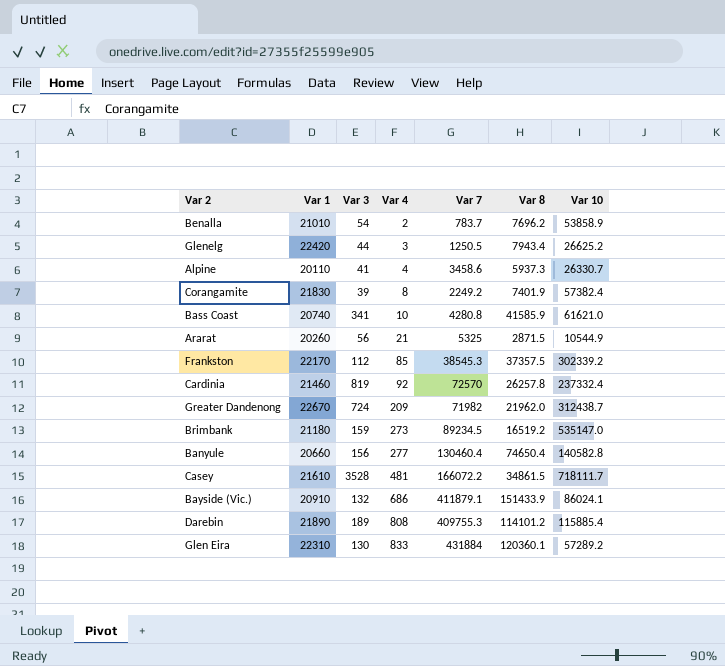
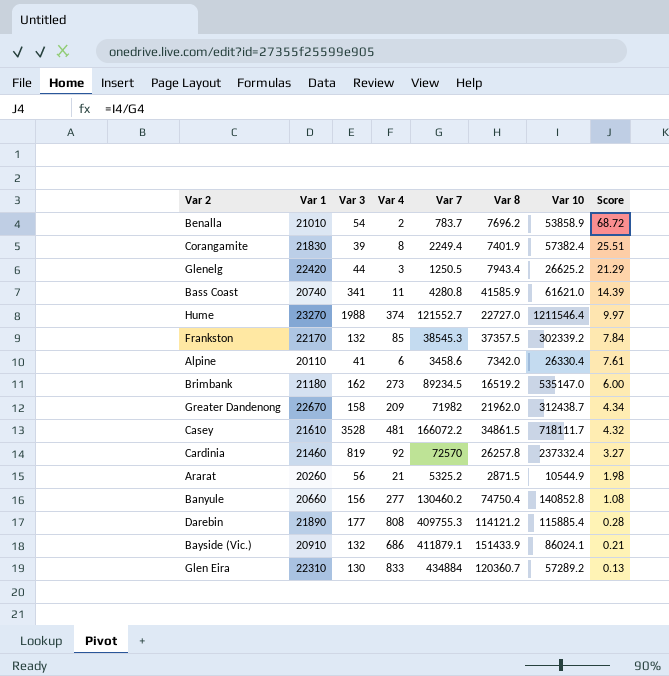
row order: Var 4 ascending -> Score descending
column Score | formula: none -> [Var 10] / [Var 7]
Corangamite | Var 7: 2249.2 -> 2249.4
Bass Coast | Var 4: 10 -> 11
row Hume: none -> 23270 | 1988 | 374 | 121552.7 | 22727.0 | 1211546.4 | 9.97
Frankston | Var 3: 112 -> 132
Alpine | Var 4: 4 -> 6
Alpine | Var 8: 5937.3 -> 7342.0
Alpine | Var 10: 26330.7 -> 26330.4
Brimbank | Var 3: 159 -> 162
Greater Dandenong | Var 3: 724 -> 158
Ararat | Var 7: 5325 -> 5325.2
Banyule | Var 7: 130460.4 -> 130460.2
Banyule | Var 8: 74650.4 -> 74750.4
Banyule | Var 10: 140582.8 -> 140852.8
Darebin | Var 3: 189 -> 177
Darebin | Var 8: 114101.2 -> 114121.2
Glen Eira | Var 7: 431884 -> 434884
Glen Eira | Var 8: 120360.1 -> 120360.7

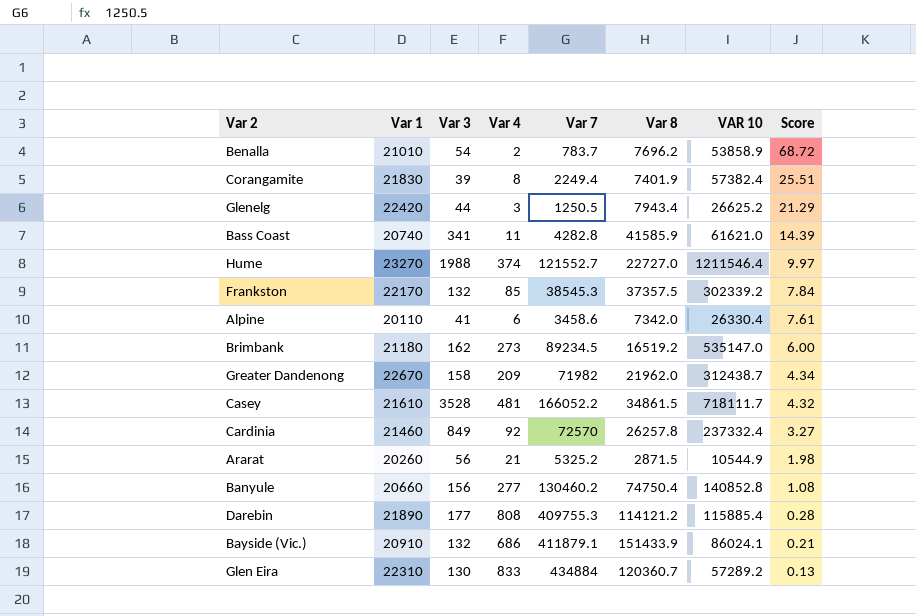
column name: Var 10 -> VAR 10
Bass Coast | Var 7: 4280.8 -> 4282.8
Casey | Var 7: 166072.2 -> 166052.2
Cardinia | Var 3: 819 -> 849

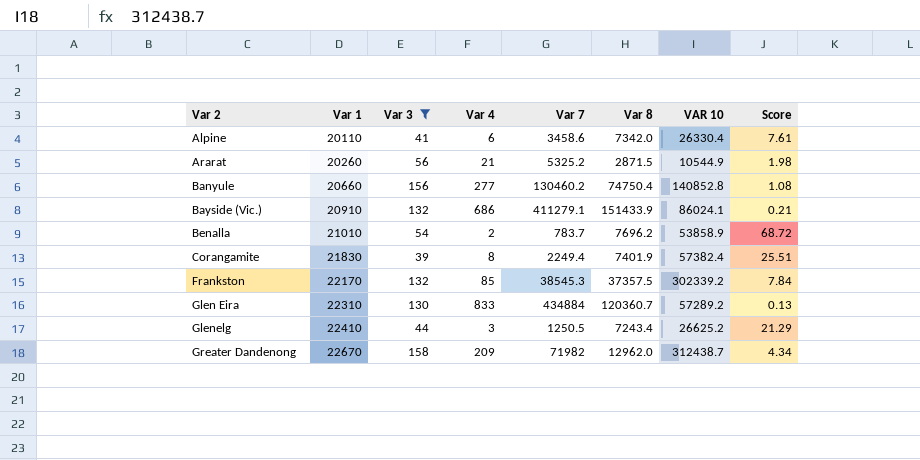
filter: none -> Var 3 <= 158
row order: Score descending -> Var 2 ascending
Bayside (Vic.) | Var 7: 411879.1 -> 411279.1
Glenelg | Var 1: 22420 -> 22410
Glenelg | Var 8: 7943.4 -> 7243.4
Greater Dandenong | Var 8: 21962.0 -> 12962.0

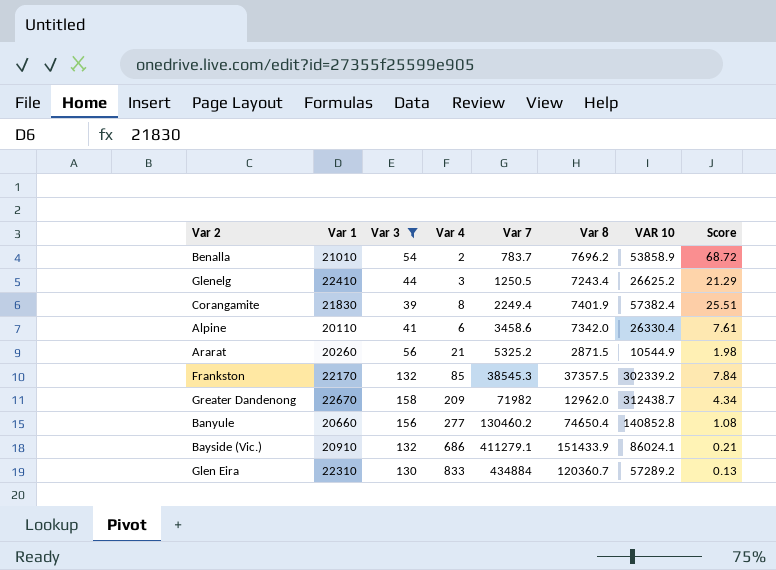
row order: Var 2 ascending -> Var 7 ascending
Banyule | Var 8: 74750.4 -> 74650.4

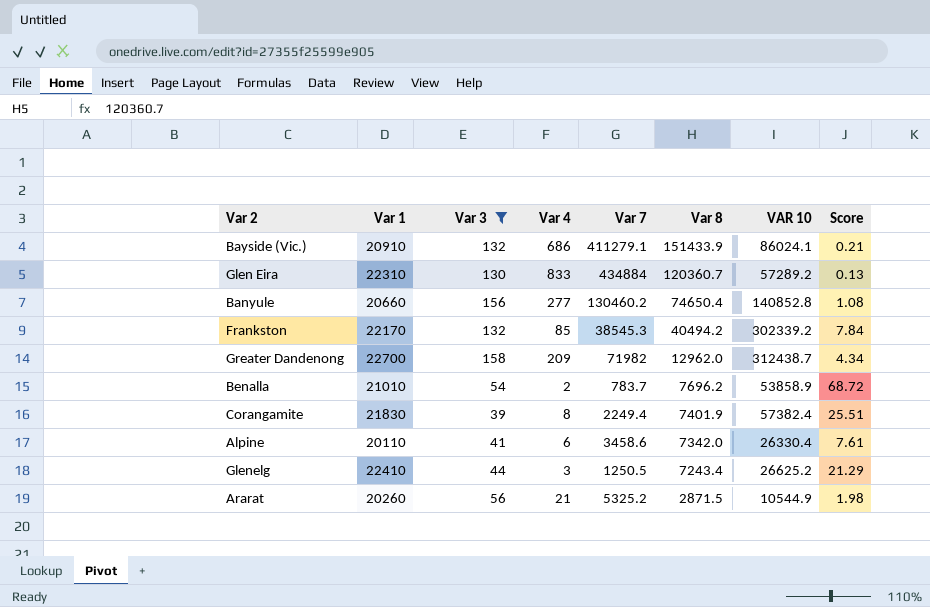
row order: Var 7 ascending -> Var 8 descending
Frankston | Var 8: 37357.5 -> 40494.2
Greater Dandenong | Var 1: 22670 -> 22700

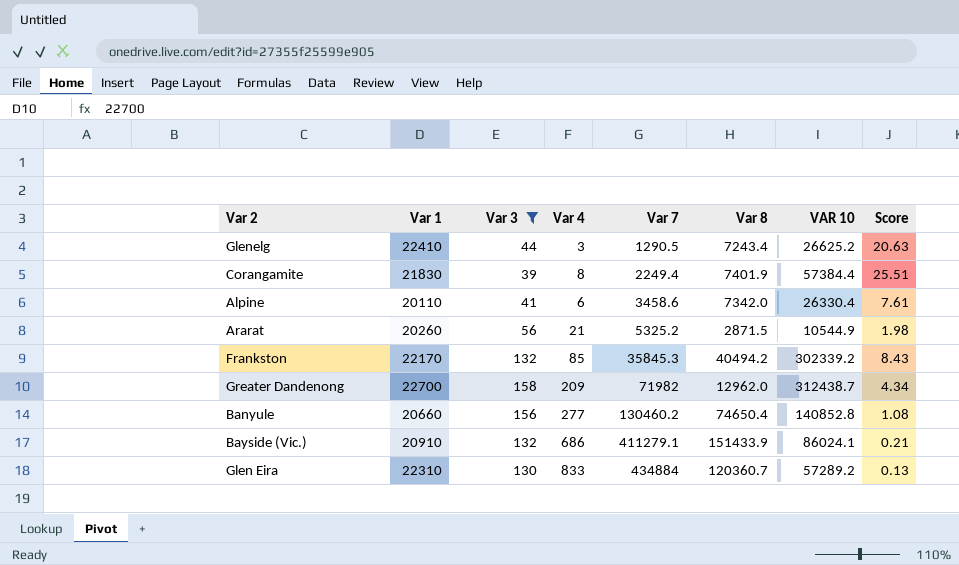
row order: Var 8 descending -> Var 7 ascending
row Benalla: 21010 | 54 | 2 | 783.7 | 7696.2 | 53858.9 | 68.72 -> none
Glenelg | Var 7: 1250.5 -> 1290.5
Glenelg | Score: 21.29 -> 20.63
Corangamite | VAR 10: 57382.4 -> 57384.4
Frankston | Var 7: 38545.3 -> 35845.3
Frankston | Score: 7.84 -> 8.43

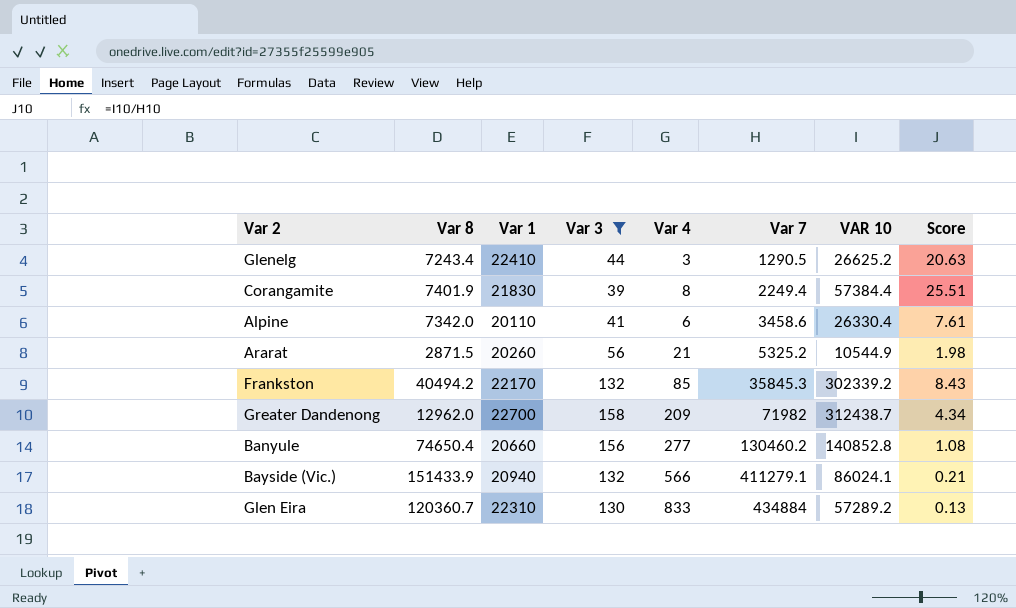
column Var 8 | position: 6 -> 2
Bayside (Vic.) | Var 1: 20910 -> 20940
Bayside (Vic.) | Var 4: 686 -> 566

